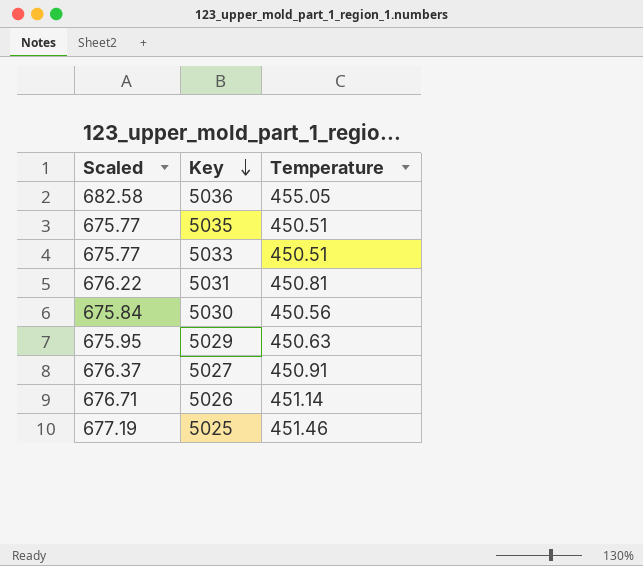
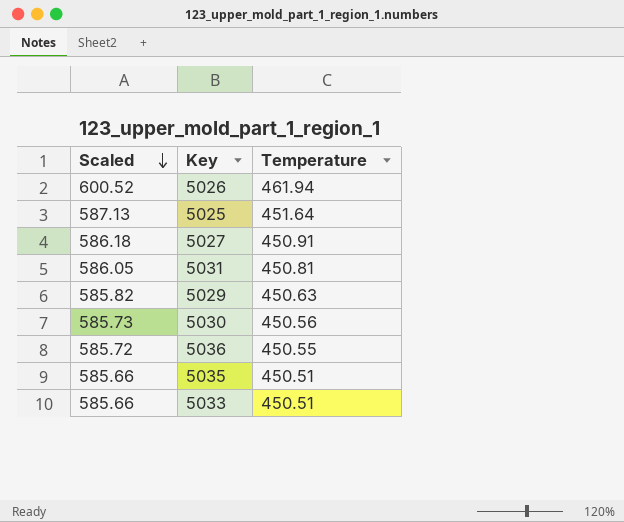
row order: Key descending -> Scaled descending
column Scaled | formula: [Temperature] * 1.5 -> [Temperature] * 1.3
5026 | Temperature: 451.14 -> 461.94
5025 | Temperature: 451.46 -> 451.64
5036 | Temperature: 455.05 -> 450.55

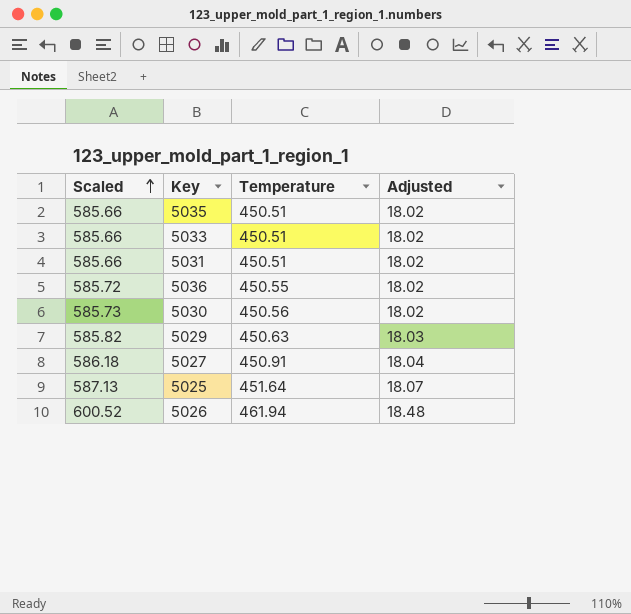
row order: Scaled descending -> Scaled ascending
column Adjusted | formula: none -> [Temperature] * 0.04
5031 | Scaled: 586.05 -> 585.66
5031 | Temperature: 450.81 -> 450.51

